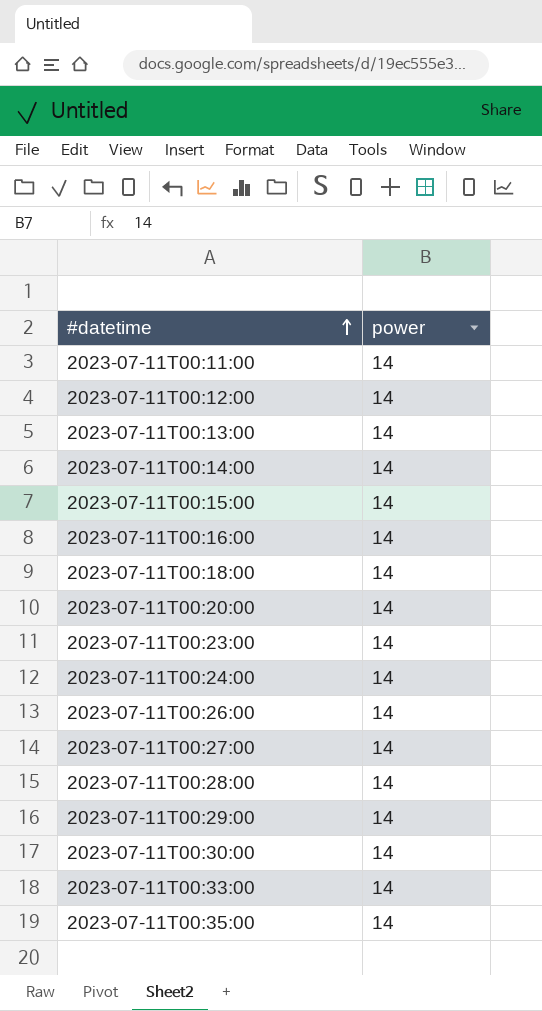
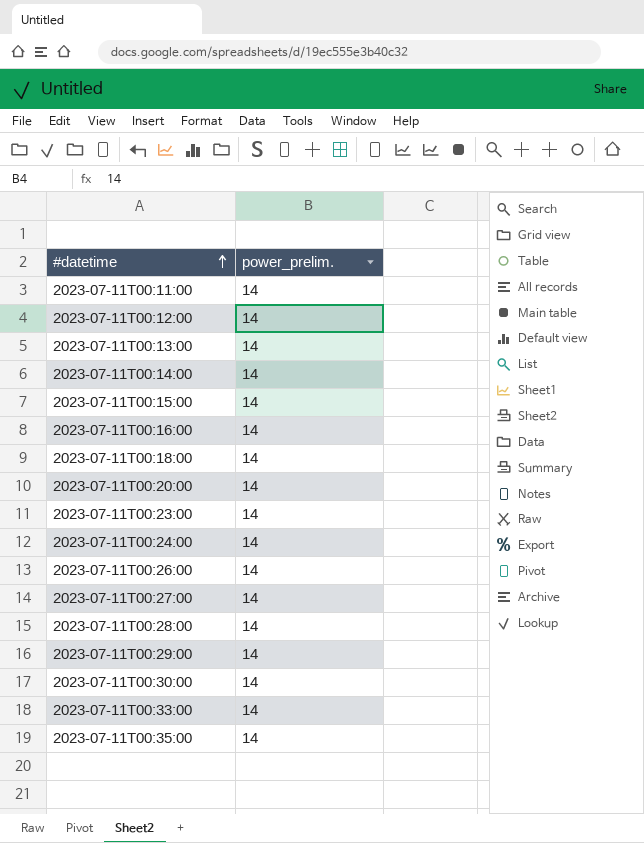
column name: power -> power_prelim.

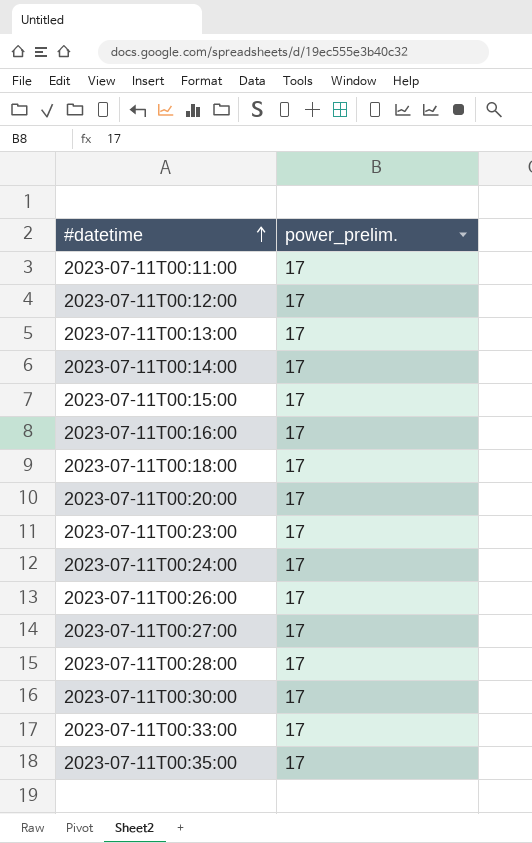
row 2023-07-11T00:29:00: 14 -> none
2023-07-11T00:11:00 | power_prelim.: 14 -> 17
2023-07-11T00:12:00 | power_prelim.: 14 -> 17
2023-07-11T00:13:00 | power_prelim.: 14 -> 17
2023-07-11T00:14:00 | power_prelim.: 14 -> 17
2023-07-11T00:15:00 | power_prelim.: 14 -> 17
2023-07-11T00:16:00 | power_prelim.: 14 -> 17
2023-07-11T00:18:00 | power_prelim.: 14 -> 17
2023-07-11T00:20:00 | power_prelim.: 14 -> 17
2023-07-11T00:23:00 | power_prelim.: 14 -> 17
2023-07-11T00:24:00 | power_prelim.: 14 -> 17
2023-07-11T00:26:00 | power_prelim.: 14 -> 17
2023-07-11T00:27:00 | power_prelim.: 14 -> 17
2023-07-11T00:28:00 | power_prelim.: 14 -> 17
2023-07-11T00:30:00 | power_prelim.: 14 -> 17
2023-07-11T00:33:00 | power_prelim.: 14 -> 17
2023-07-11T00:35:00 | power_prelim.: 14 -> 17

